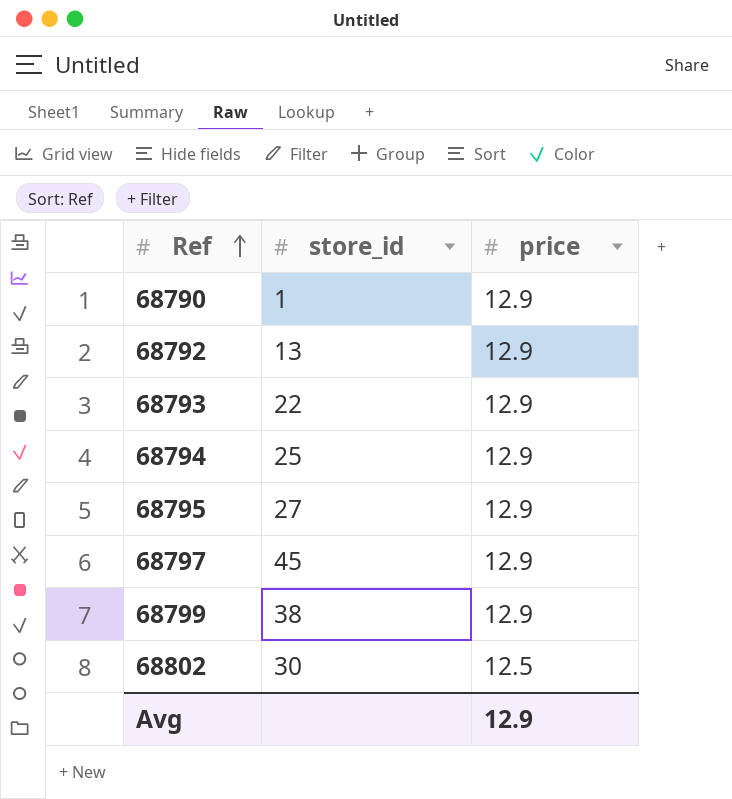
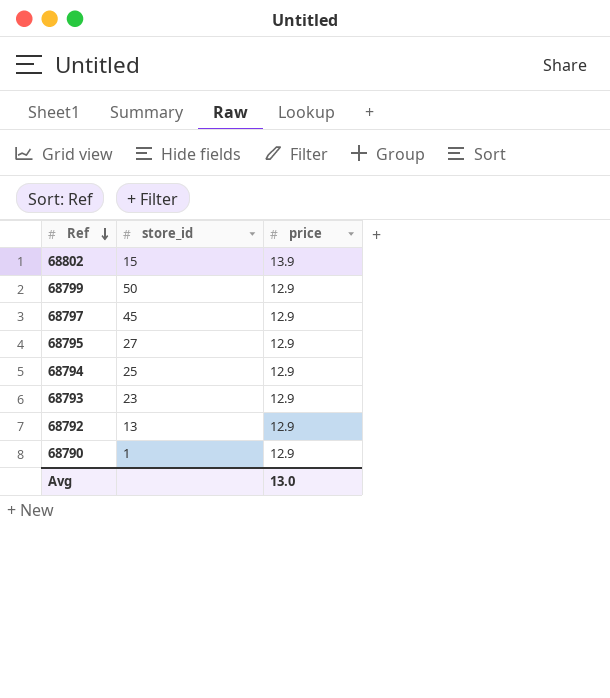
row order: Ref ascending -> Ref descending
68802 | store_id: 30 -> 15
68802 | price: 12.5 -> 13.9
68799 | store_id: 38 -> 50
68793 | store_id: 22 -> 23
Avg | price: 12.9 -> 13.0

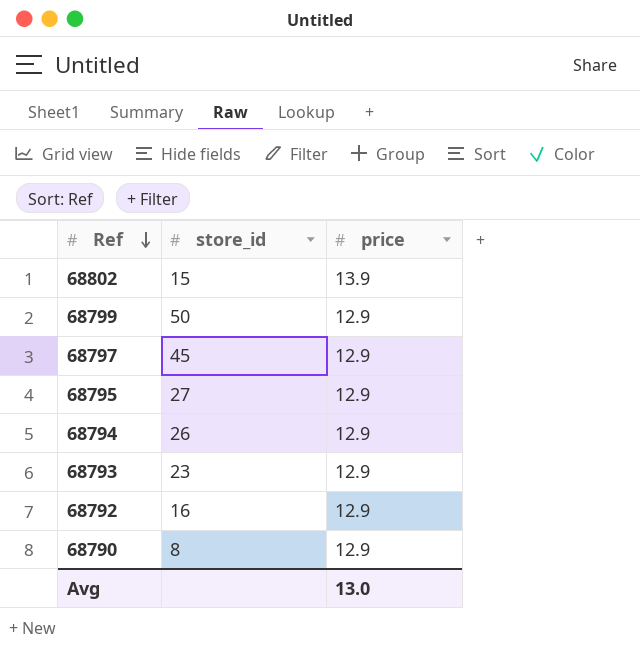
68794 | store_id: 25 -> 26
68792 | store_id: 13 -> 16
68790 | store_id: 1 -> 8

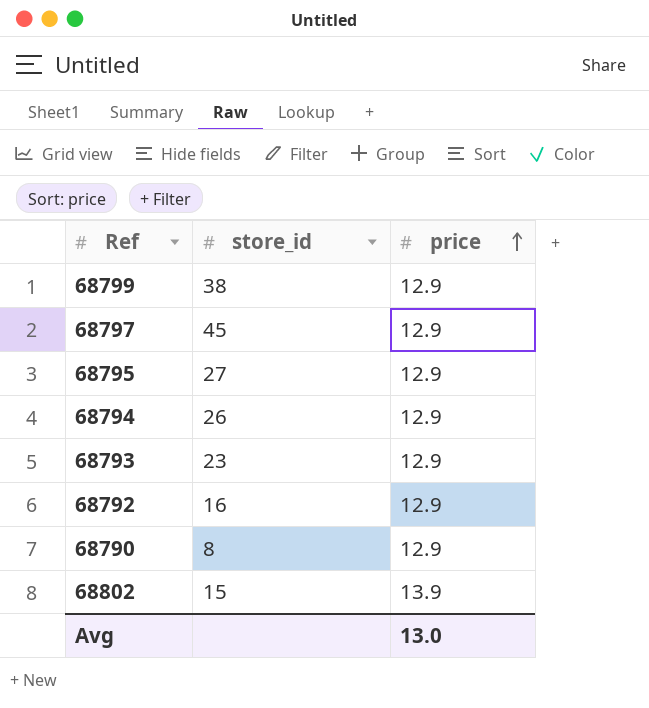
row order: Ref descending -> price ascending
68799 | store_id: 50 -> 38

